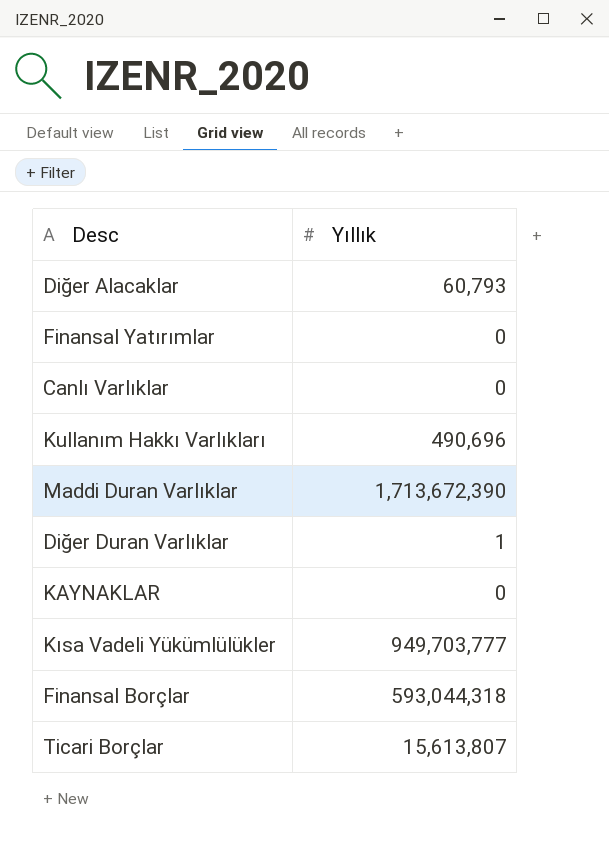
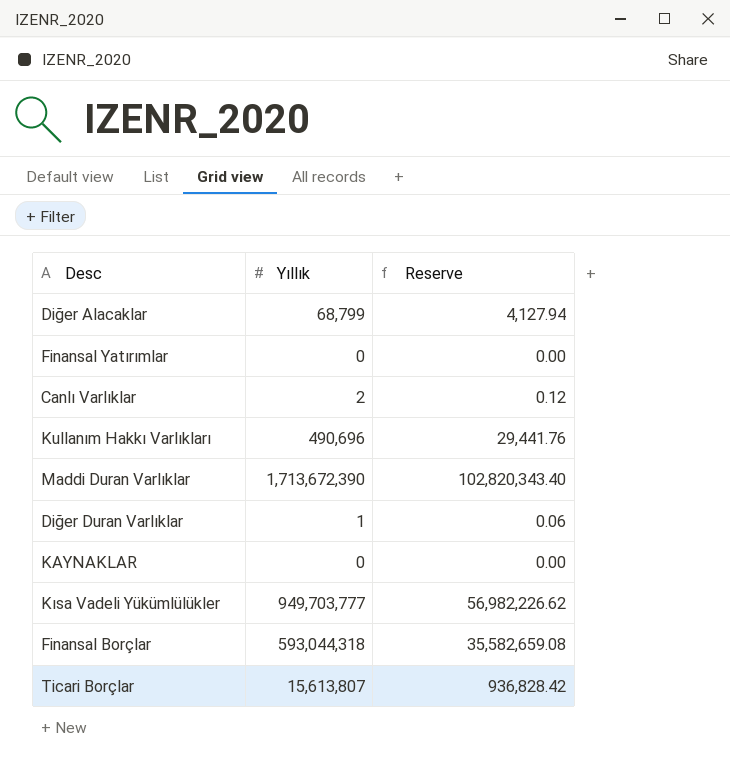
column Reserve | formula: none -> [Yıllık] * 0.06
Diğer Alacaklar | Yıllık: 60,793 -> 68,799
Canlı Varlıklar | Yıllık: 0 -> 2

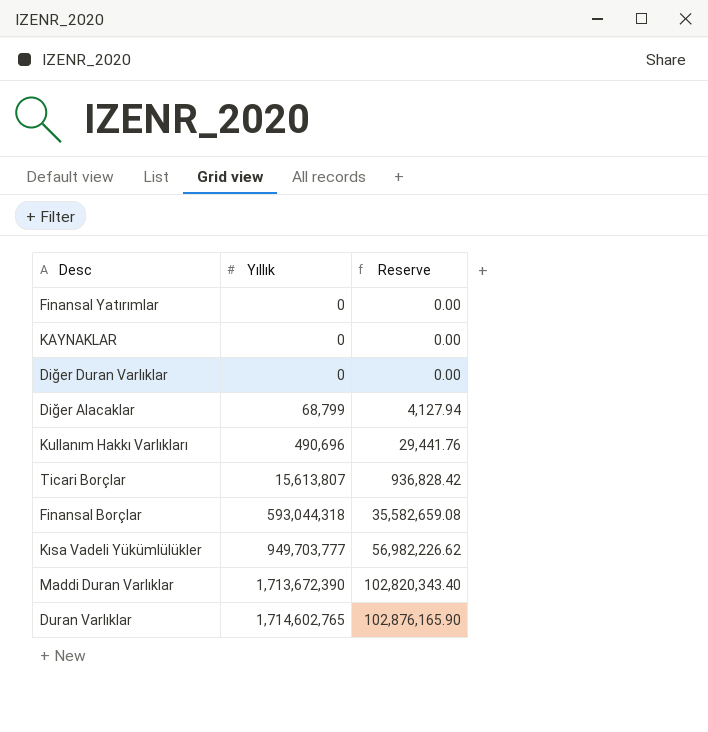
row order: none -> Yıllık ascending
row Canlı Varlıklar: 2 | 0.12 -> none
Diğer Duran Varlıklar | Yıllık: 1 -> 0
Diğer Duran Varlıklar | Reserve: 0.06 -> 0.00
row Duran Varlıklar: none -> 1,714,602,765 | 102,876,165.90

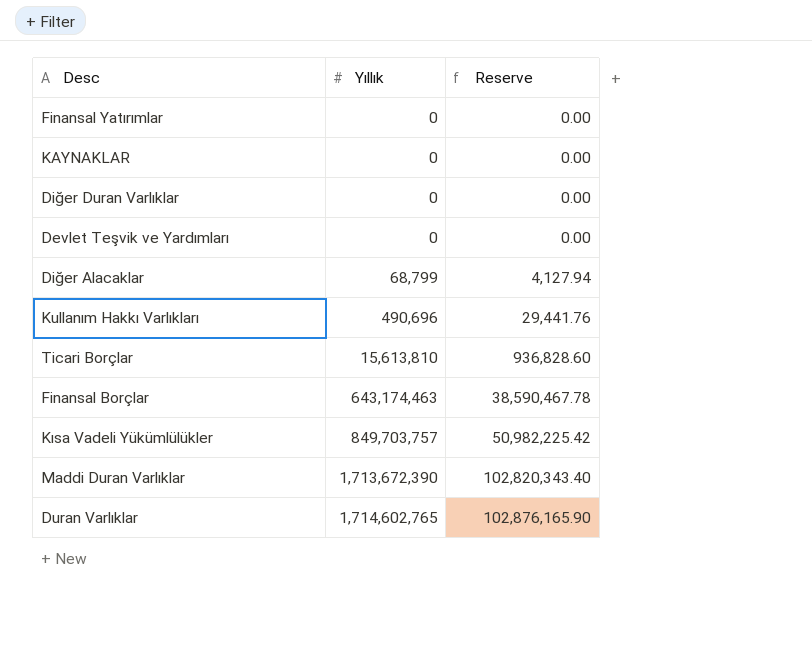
row Devlet Teşvik ve Yardımları: none -> 0 | 0.00
Ticari Borçlar | Yıllık: 15,613,807 -> 15,613,810
Ticari Borçlar | Reserve: 936,828.42 -> 936,828.60
Finansal Borçlar | Yıllık: 593,044,318 -> 643,174,463
Finansal Borçlar | Reserve: 35,582,659.08 -> 38,590,467.78
Kısa Vadeli Yükümlülükler | Yıllık: 949,703,777 -> 849,703,757
Kısa Vadeli Yükümlülükler | Reserve: 56,982,226.62 -> 50,982,225.42

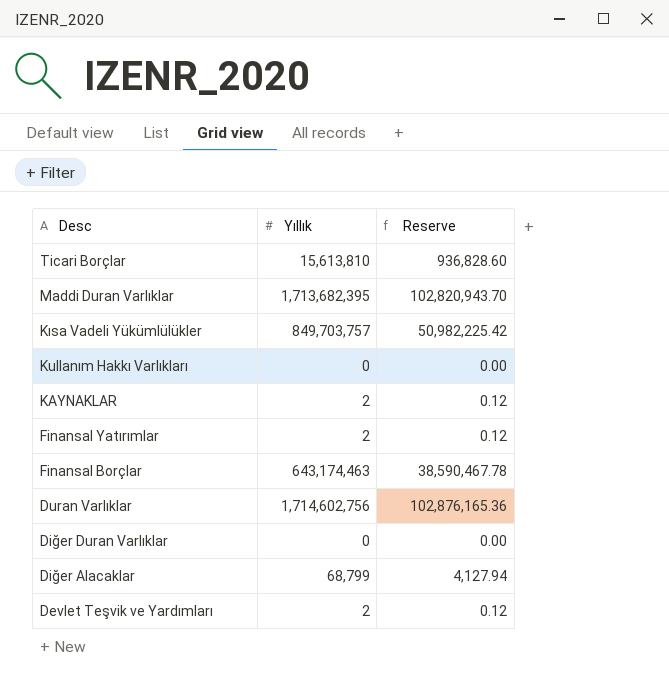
row order: Yıllık ascending -> Desc descending
Maddi Duran Varlıklar | Yıllık: 1,713,672,390 -> 1,713,682,395
Maddi Duran Varlıklar | Reserve: 102,820,343.40 -> 102,820,943.70
Kullanım Hakkı Varlıkları | Yıllık: 490,696 -> 0
Kullanım Hakkı Varlıkları | Reserve: 29,441.76 -> 0.00
KAYNAKLAR | Yıllık: 0 -> 2
KAYNAKLAR | Reserve: 0.00 -> 0.12
Finansal Yatırımlar | Yıllık: 0 -> 2
Finansal Yatırımlar | Reserve: 0.00 -> 0.12
Duran Varlıklar | Yıllık: 1,714,602,765 -> 1,714,602,756
Duran Varlıklar | Reserve: 102,876,165.90 -> 102,876,165.36
Devlet Teşvik ve Yardımları | Yıllık: 0 -> 2
Devlet Teşvik ve Yardımları | Reserve: 0.00 -> 0.12

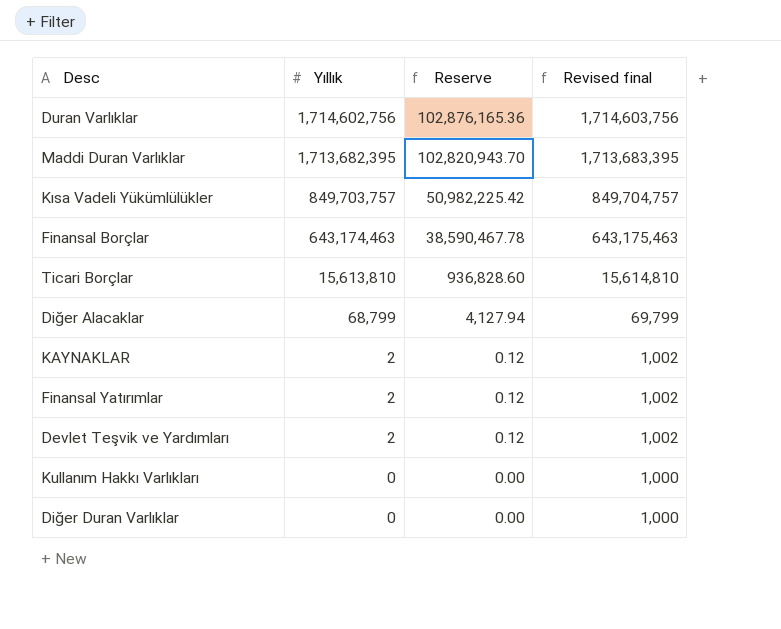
row order: Desc descending -> Yıllık descending
column Revised final | formula: none -> [Yıllık] + 1000

